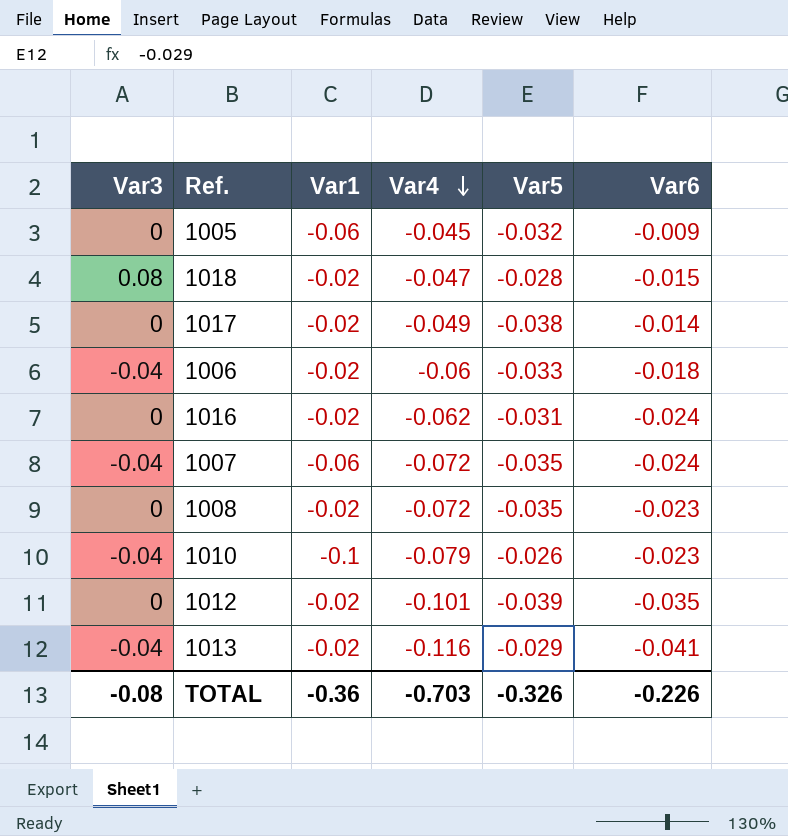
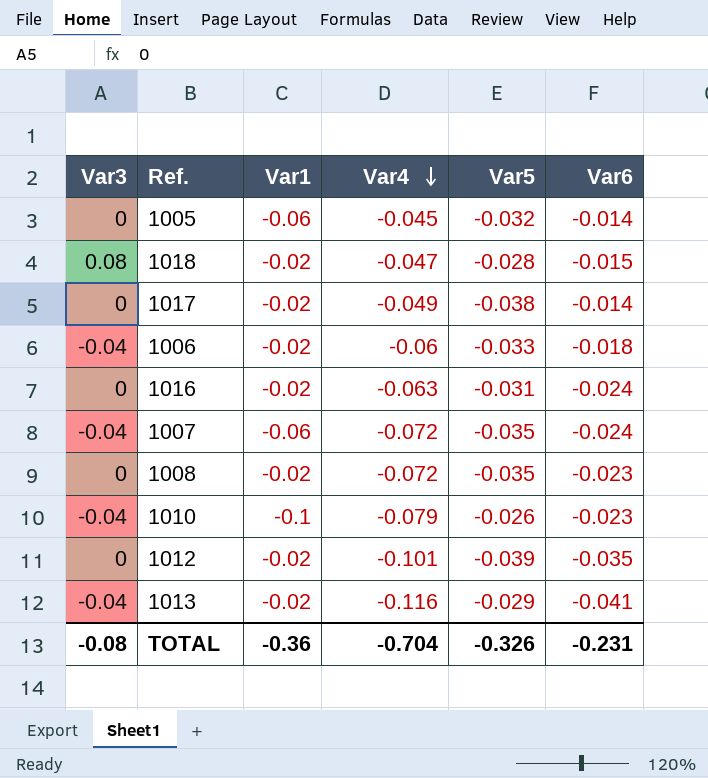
1005 | Var6: -0.009 -> -0.014
1016 | Var4: -0.062 -> -0.063
TOTAL | Var4: -0.703 -> -0.704
TOTAL | Var6: -0.226 -> -0.231

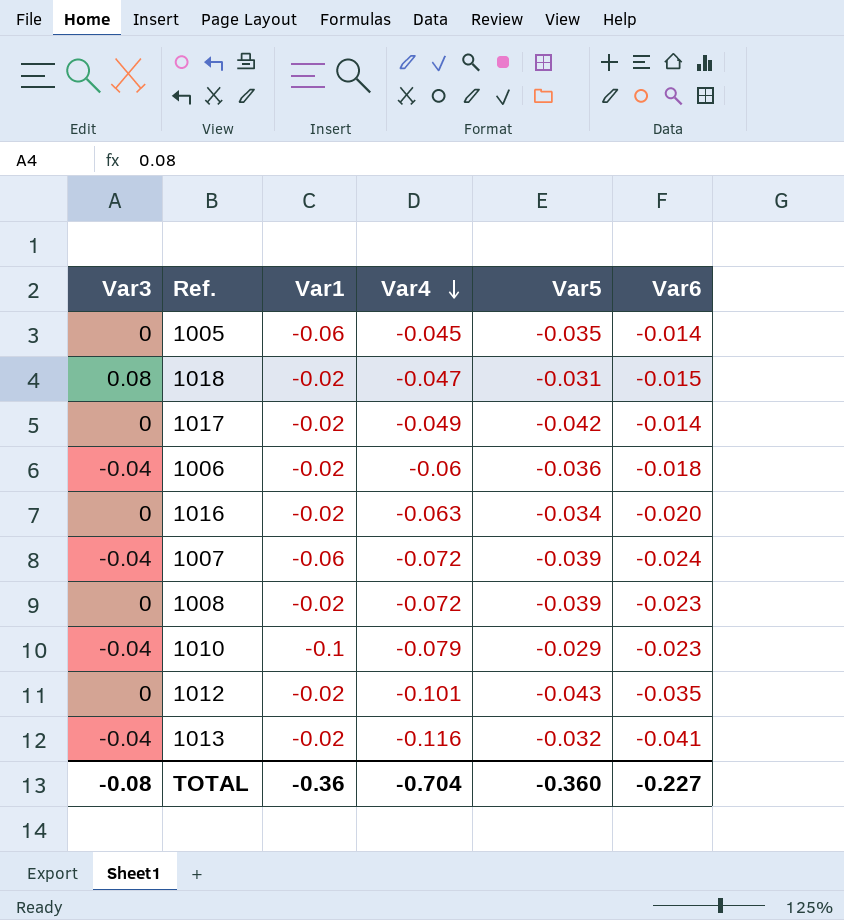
1005 | Var5: -0.032 -> -0.035
1018 | Var5: -0.028 -> -0.031
1017 | Var5: -0.038 -> -0.042
1006 | Var5: -0.033 -> -0.036
1016 | Var5: -0.031 -> -0.034
1016 | Var6: -0.024 -> -0.020
1007 | Var5: -0.035 -> -0.039
1008 | Var5: -0.035 -> -0.039
1010 | Var5: -0.026 -> -0.029
1012 | Var5: -0.039 -> -0.043
1013 | Var5: -0.029 -> -0.032
TOTAL | Var5: -0.326 -> -0.360
TOTAL | Var6: -0.231 -> -0.227

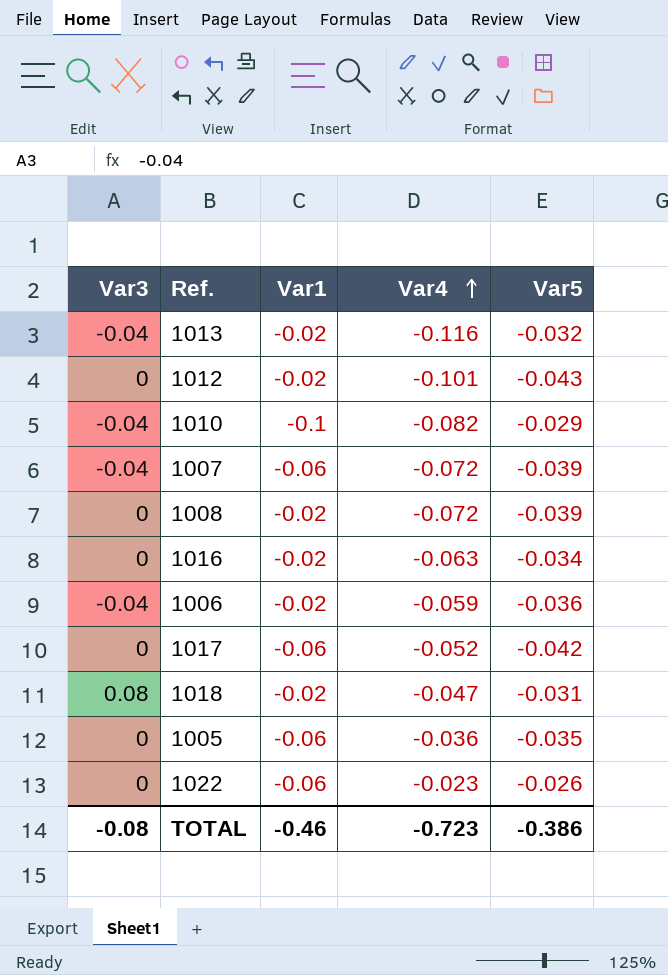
row order: Var4 descending -> Var4 ascending
column Var6 | position: 6 -> none
1010 | Var4: -0.079 -> -0.082
1006 | Var4: -0.06 -> -0.059
1017 | Var1: -0.02 -> -0.06
1017 | Var4: -0.049 -> -0.052
1005 | Var4: -0.045 -> -0.036
row 1022: none -> 0 | -0.06 | -0.023 | -0.026
TOTAL | Var1: -0.36 -> -0.46
TOTAL | Var4: -0.704 -> -0.723
TOTAL | Var5: -0.360 -> -0.386

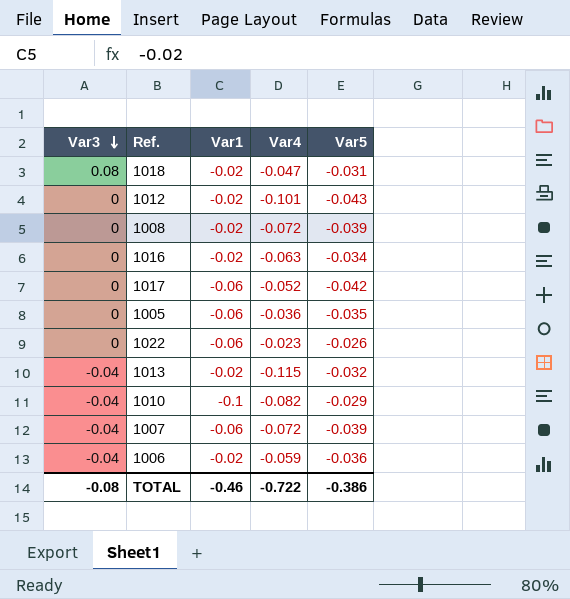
row order: Var4 ascending -> Var3 descending
1013 | Var4: -0.116 -> -0.115
TOTAL | Var4: -0.723 -> -0.722

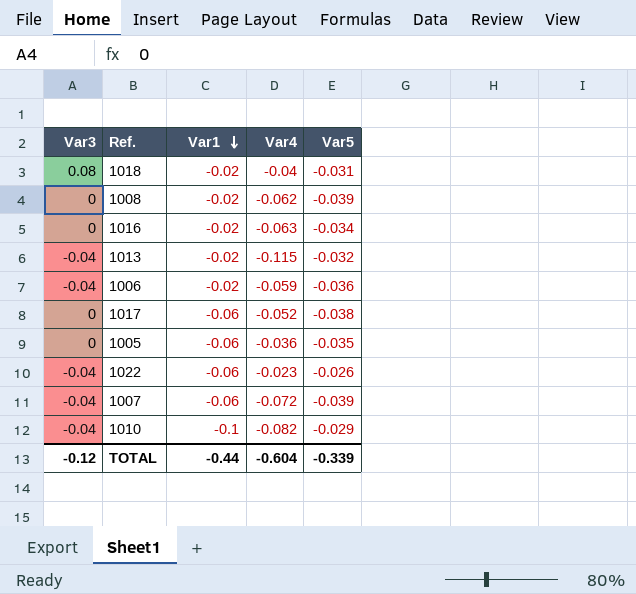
row order: Var3 descending -> Var1 descending
row 1012: 0 | -0.02 | -0.101 | -0.043 -> none
1018 | Var4: -0.047 -> -0.04
1008 | Var4: -0.072 -> -0.062
1017 | Var5: -0.042 -> -0.038
1022 | Var3: 0 -> -0.04
TOTAL | Var3: -0.08 -> -0.12
TOTAL | Var1: -0.46 -> -0.44
TOTAL | Var4: -0.722 -> -0.604
TOTAL | Var5: -0.386 -> -0.339

